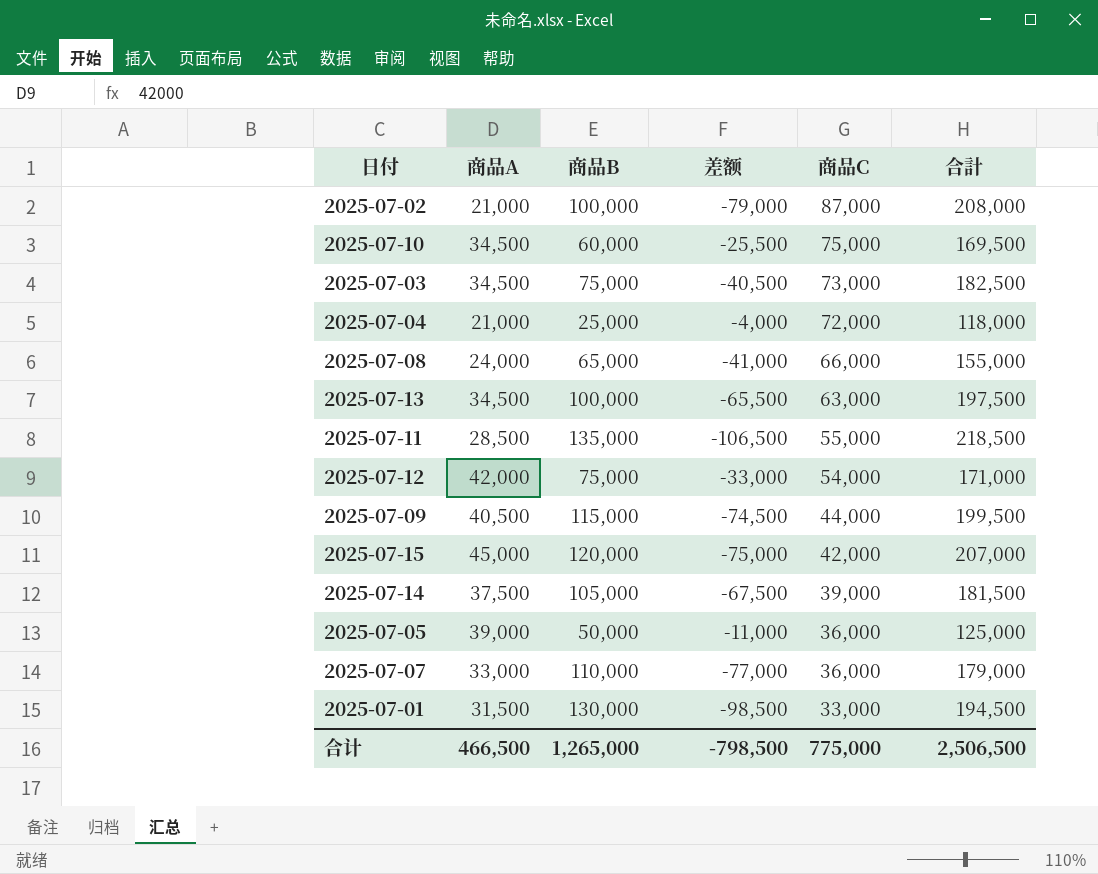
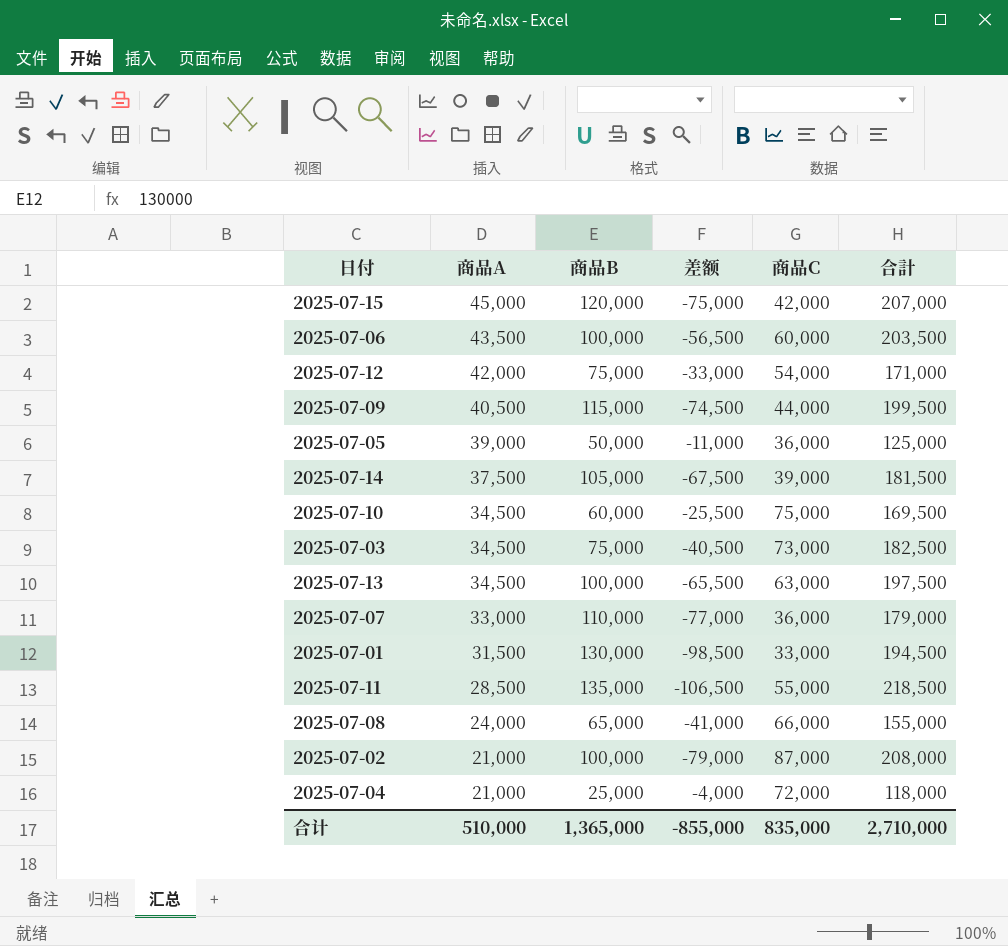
row order: 商品C descending -> 商品A descending
row 2025-07-06: none -> 43,500 | 100,000 | -56,500 | 60,000 | 203,500
合计 | 商品A: 466,500 -> 510,000
合计 | 商品B: 1,265,000 -> 1,365,000
合计 | 差额: -798,500 -> -855,000
合计 | 商品C: 775,000 -> 835,000
合计 | 合計: 2,506,500 -> 2,710,000

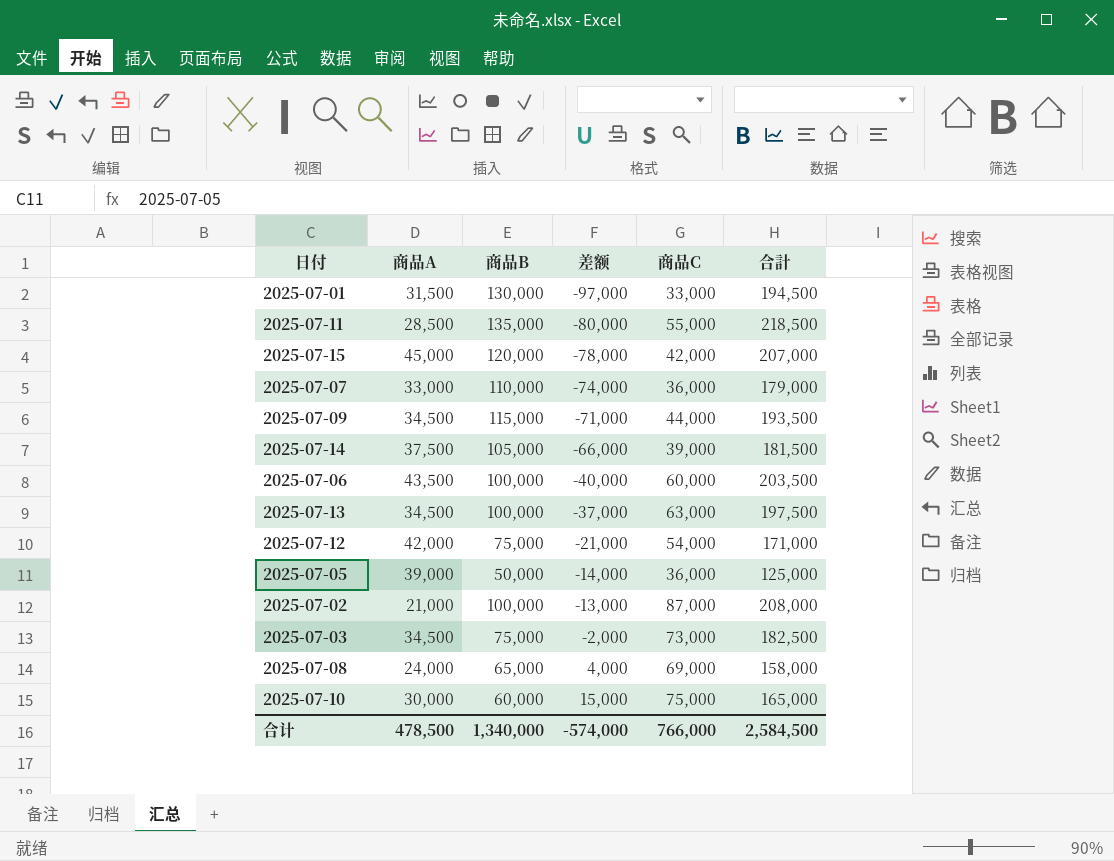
row order: 商品A descending -> 差额 ascending
column 差额 | formula: [商品A] - [商品B] -> [商品C] - [商品B]
row 2025-07-04: 21,000 | 25,000 | -4,000 | 72,000 | 118,000 -> none
2025-07-09 | 商品A: 40,500 -> 34,500
2025-07-09 | 合計: 199,500 -> 193,500
2025-07-08 | 商品C: 66,000 -> 69,000
2025-07-08 | 合計: 155,000 -> 158,000
2025-07-10 | 商品A: 34,500 -> 30,000
2025-07-10 | 合計: 169,500 -> 165,000
合计 | 商品A: 510,000 -> 478,500
合计 | 商品B: 1,365,000 -> 1,340,000
合计 | 差额: -855,000 -> -574,000
合计 | 商品C: 835,000 -> 766,000
合计 | 合計: 2,710,000 -> 2,584,500

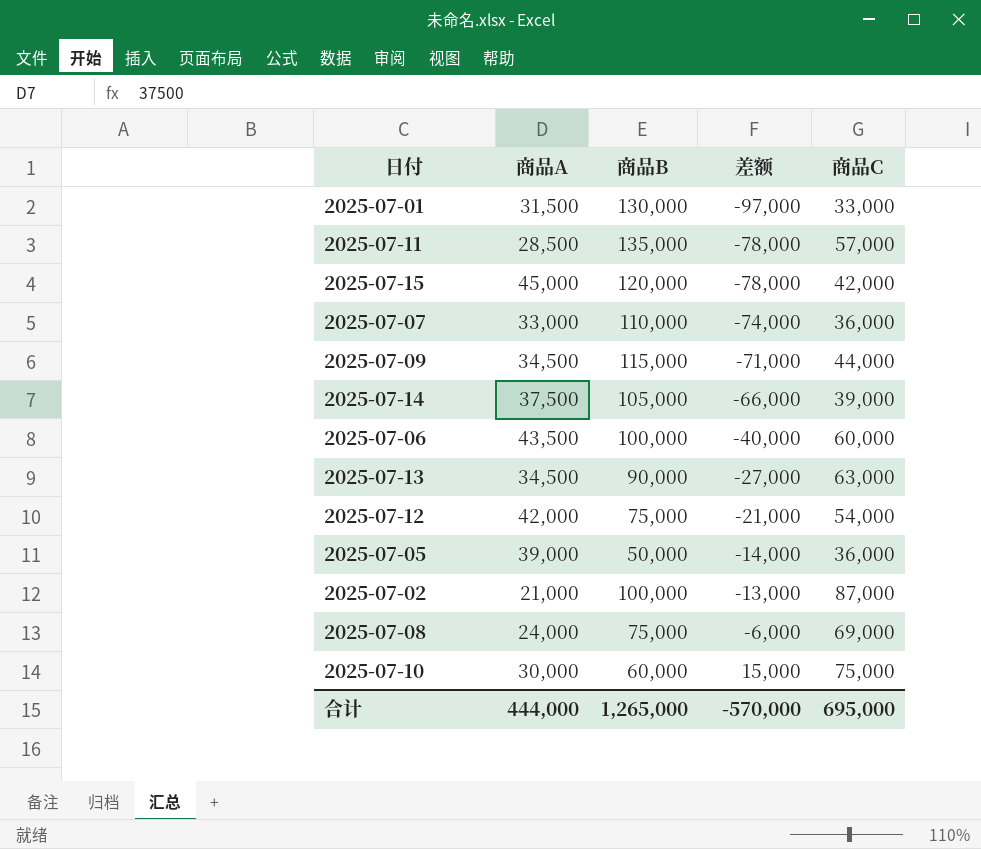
column 合計 | formula: [商品A] + [商品B] + [商品C] -> none
row 2025-07-03: 34,500 | 75,000 | -2,000 | 73,000 | 182,500 -> none
2025-07-11 | 差额: -80,000 -> -78,000
2025-07-11 | 商品C: 55,000 -> 57,000
2025-07-13 | 商品B: 100,000 -> 90,000
2025-07-13 | 差额: -37,000 -> -27,000
2025-07-08 | 商品B: 65,000 -> 75,000
2025-07-08 | 差额: 4,000 -> -6,000
合计 | 商品A: 478,500 -> 444,000
合计 | 商品B: 1,340,000 -> 1,265,000
合计 | 差额: -574,000 -> -570,000
合计 | 商品C: 766,000 -> 695,000

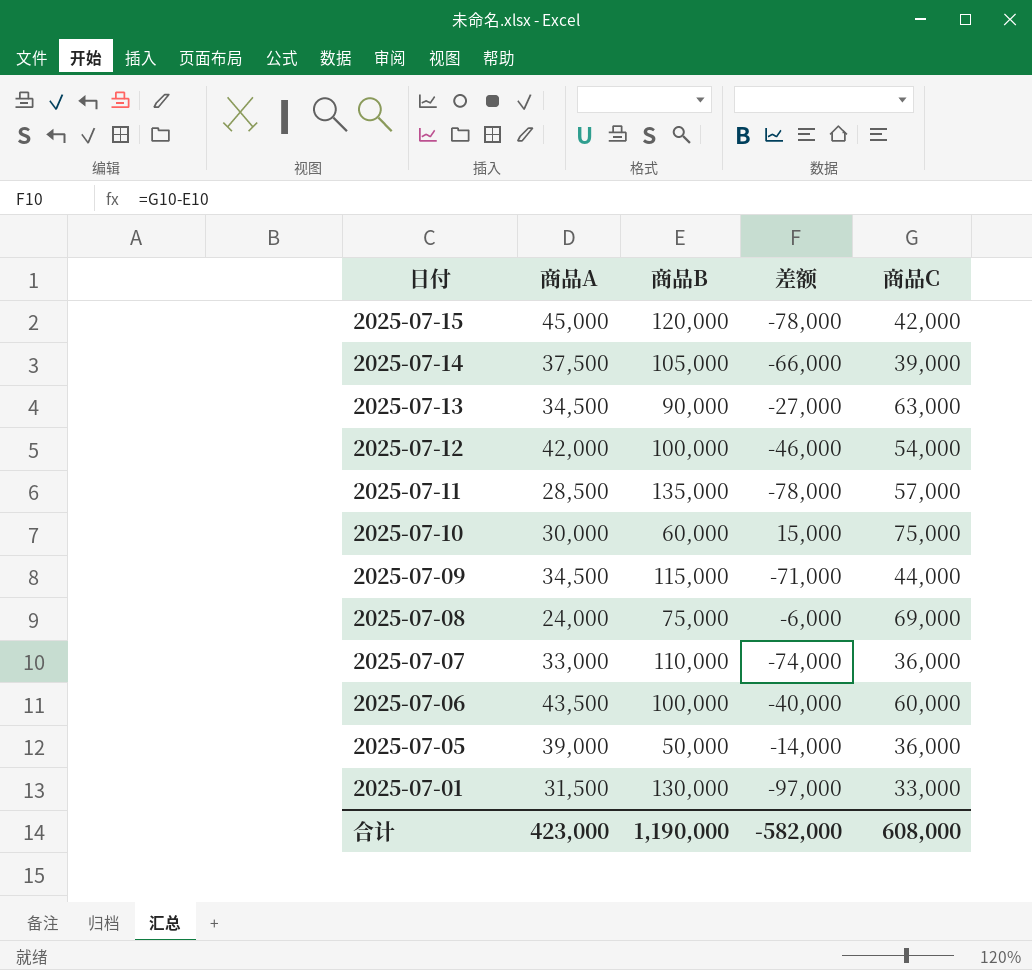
row order: 差额 ascending -> 日付 descending
row 2025-07-02: 21,000 | 100,000 | -13,000 | 87,000 -> none
2025-07-12 | 商品B: 75,000 -> 100,000
2025-07-12 | 差额: -21,000 -> -46,000
合计 | 商品A: 444,000 -> 423,000
合计 | 商品B: 1,265,000 -> 1,190,000
合计 | 差额: -570,000 -> -582,000
合计 | 商品C: 695,000 -> 608,000

